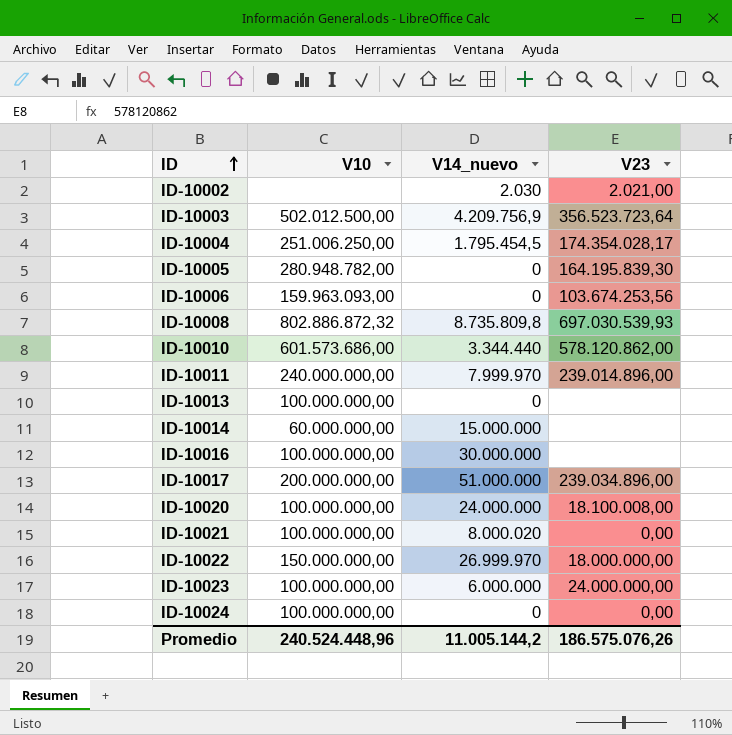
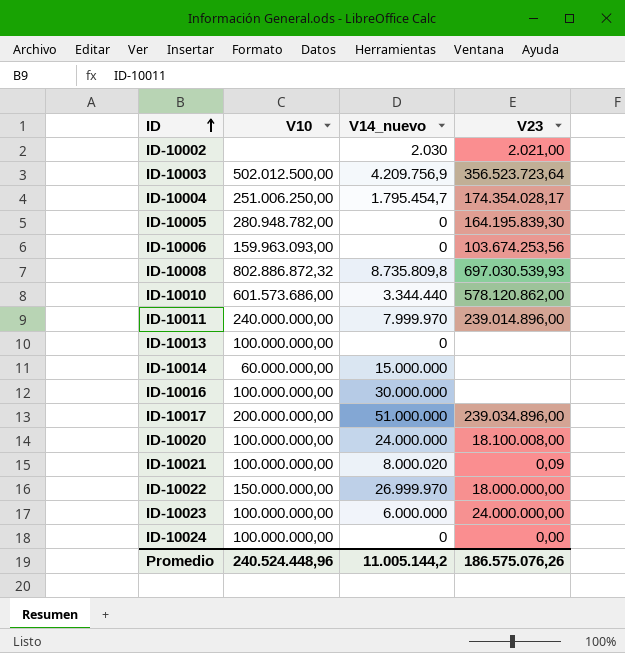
ID-10004 | V14_nuevo: 1.795.454,5 -> 1.795.454,7
ID-10021 | V23: 0,00 -> 0,09

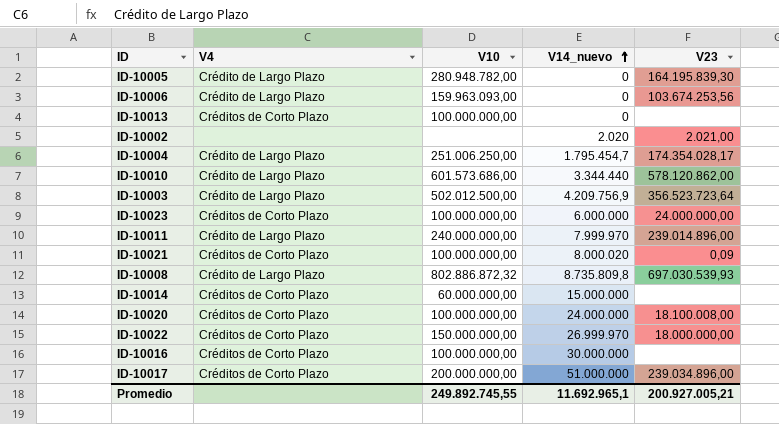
row order: ID ascending -> V14_nuevo ascending
column V4 | position: none -> 2
row ID-10024: 100.000.000,00 | 0 | 0,00 -> none
ID-10002 | V14_nuevo: 2.030 -> 2.020
Promedio | V10: 240.524.448,96 -> 249.892.745,55
Promedio | V14_nuevo: 11.005.144,2 -> 11.692.965,1
Promedio | V23: 186.575.076,26 -> 200.927.005,21

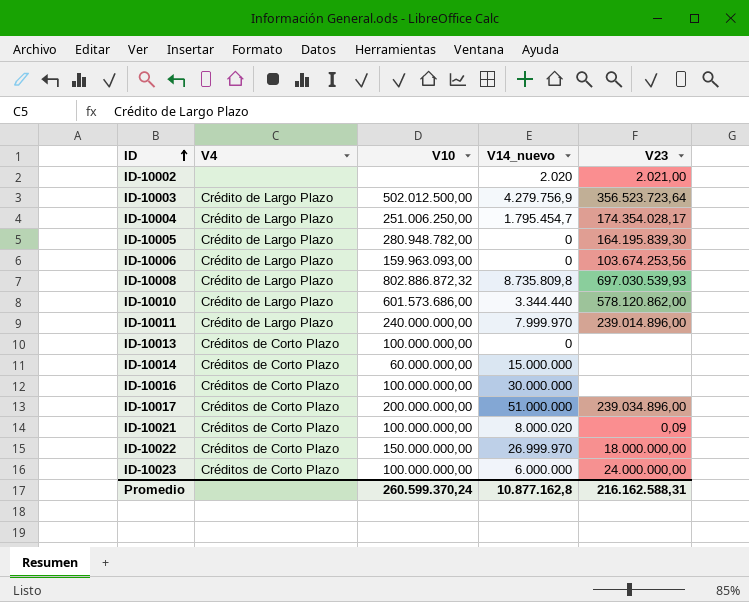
row order: V14_nuevo ascending -> ID ascending
row ID-10020: Créditos de Corto Plazo | 100.000.000,00 | 24.000.000 | 18.100.008,00 -> none
ID-10003 | V14_nuevo: 4.209.756,9 -> 4.279.756,9
Promedio | V10: 249.892.745,55 -> 260.599.370,24
Promedio | V14_nuevo: 11.692.965,1 -> 10.877.162,8
Promedio | V23: 200.927.005,21 -> 216.162.588,31

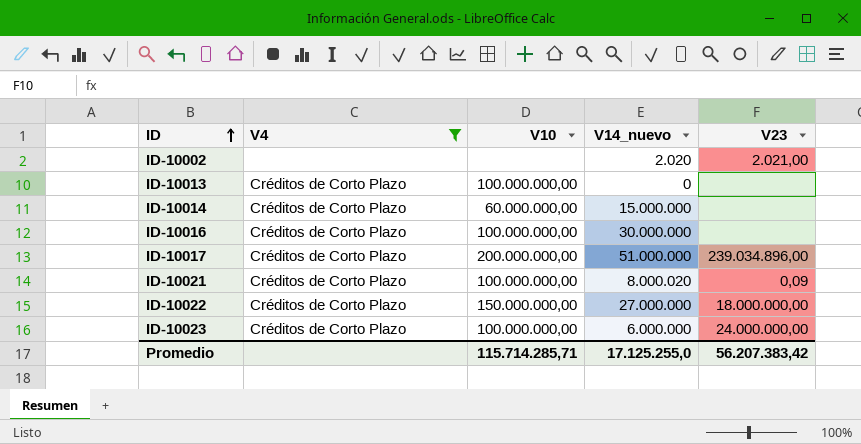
filter: none -> V4 != Crédito de Largo Plazo
ID-10022 | V14_nuevo: 26.999.970 -> 27.000.000
Promedio | V10: 260.599.370,24 -> 115.714.285,71
Promedio | V14_nuevo: 10.877.162,8 -> 17.125.255,0
Promedio | V23: 216.162.588,31 -> 56.207.383,42

